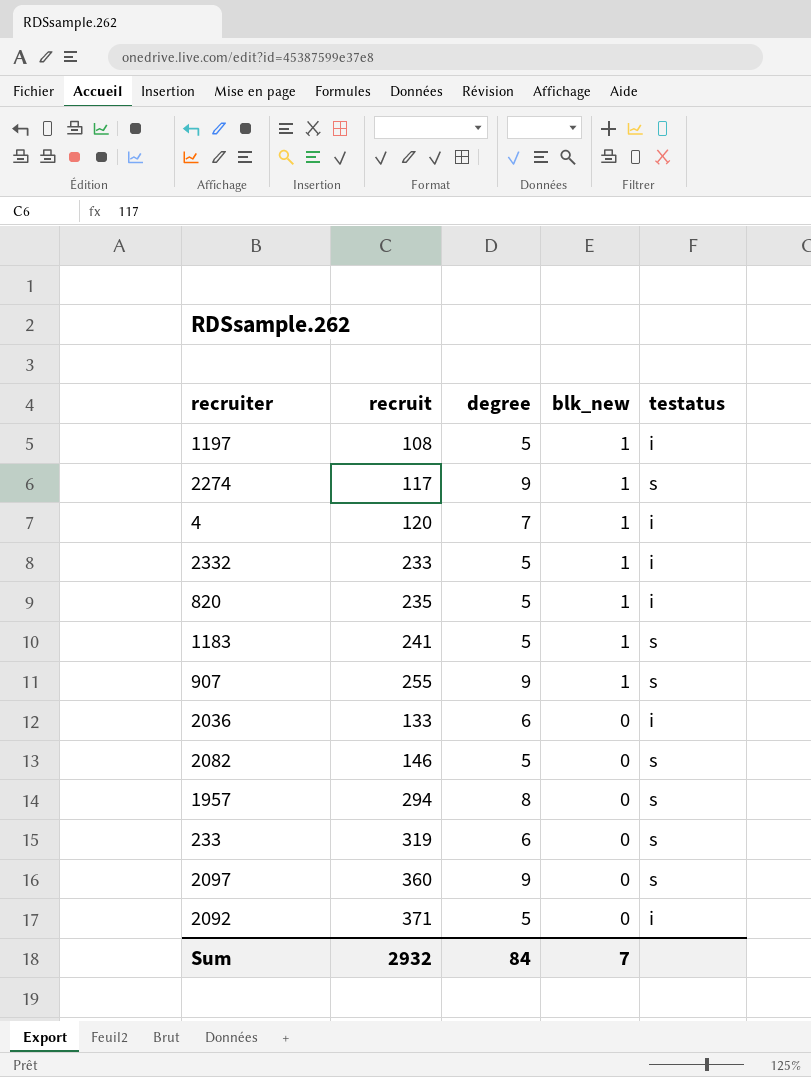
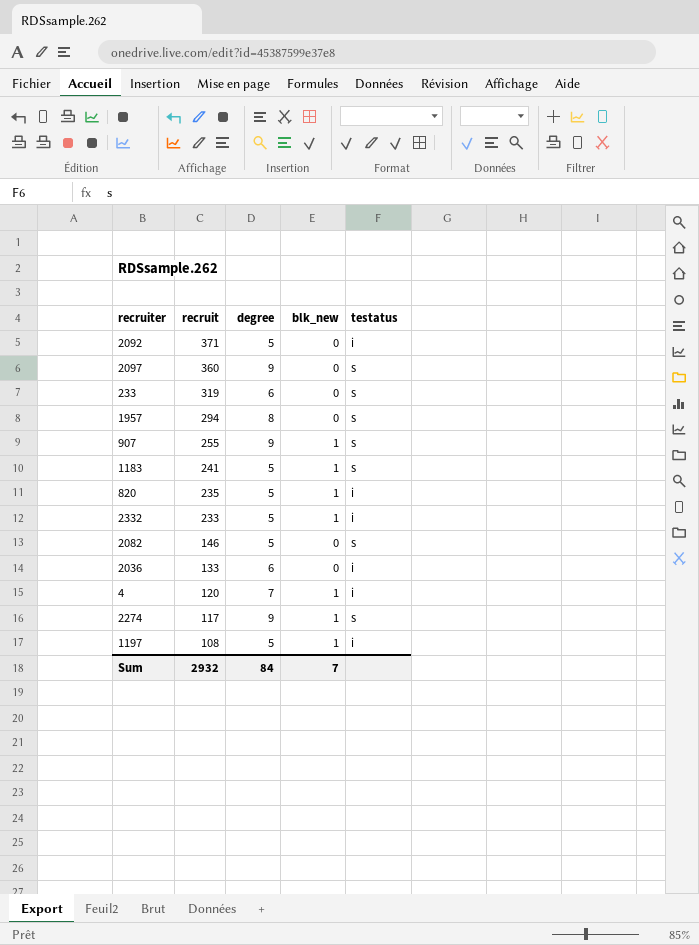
row order: blk_new descending -> recruit descending

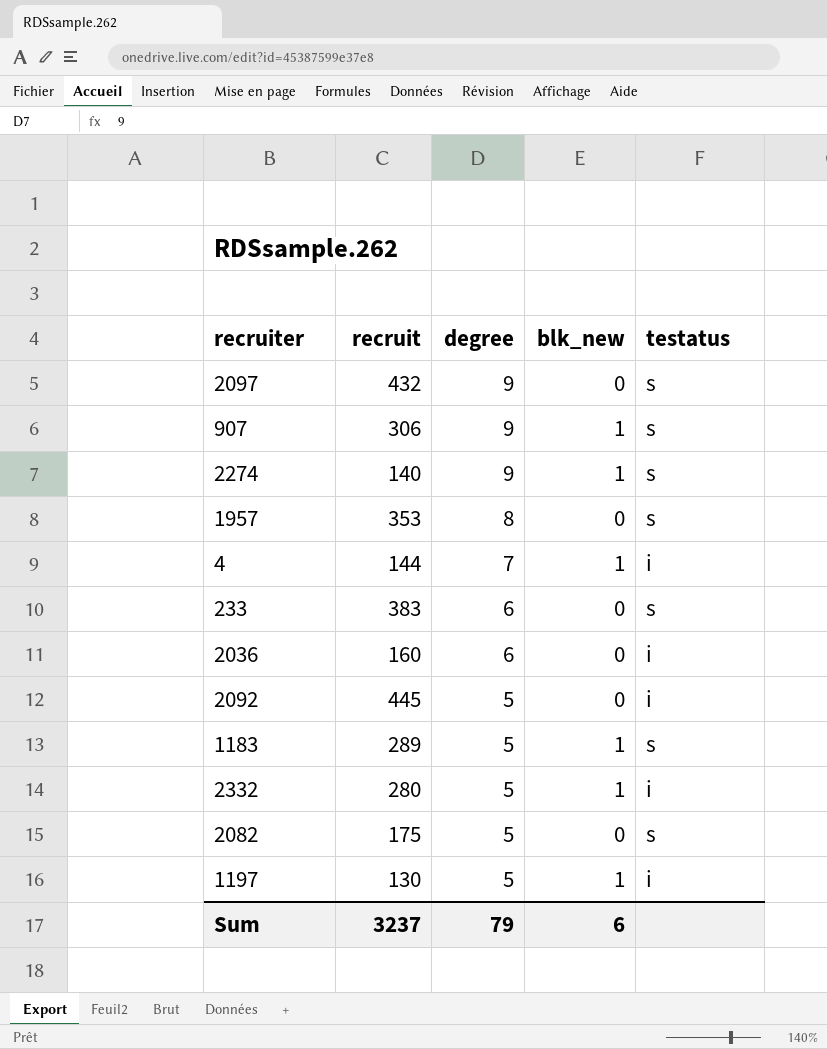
row order: recruit descending -> degree descending
row 820: 235 | 5 | 1 | i -> none
2097 | recruit: 360 -> 432
907 | recruit: 255 -> 306
2274 | recruit: 117 -> 140
1957 | recruit: 294 -> 353
4 | recruit: 120 -> 144
233 | recruit: 319 -> 383
2036 | recruit: 133 -> 160
2092 | recruit: 371 -> 445
1183 | recruit: 241 -> 289
2332 | recruit: 233 -> 280
2082 | recruit: 146 -> 175
1197 | recruit: 108 -> 130
Sum | recruit: 2932 -> 3237
Sum | degree: 84 -> 79
Sum | blk_new: 7 -> 6

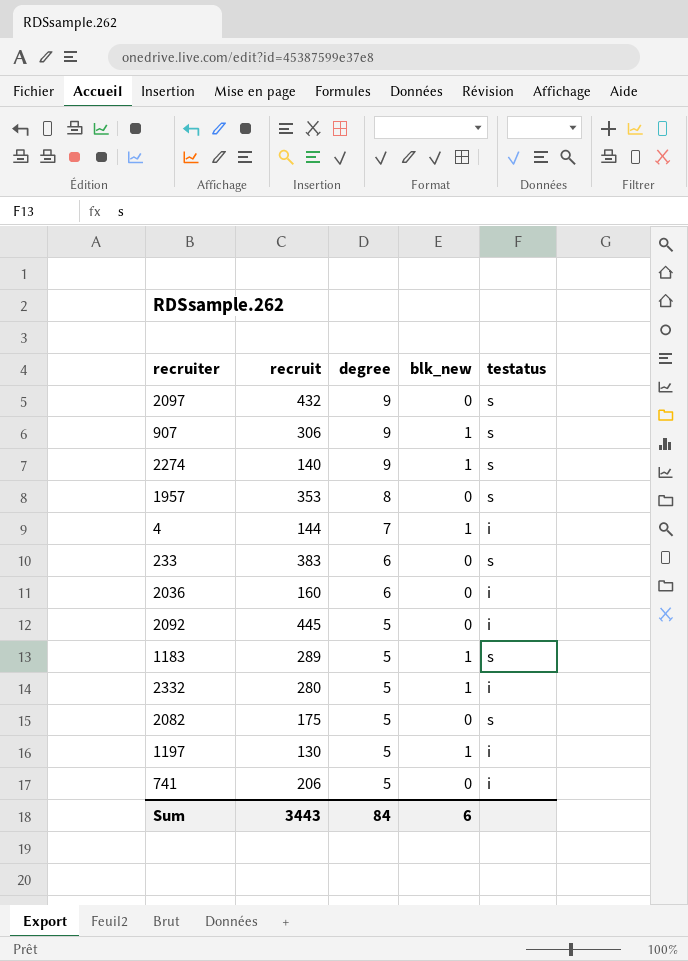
row 741: none -> 206 | 5 | 0 | i
Sum | recruit: 3237 -> 3443
Sum | degree: 79 -> 84

